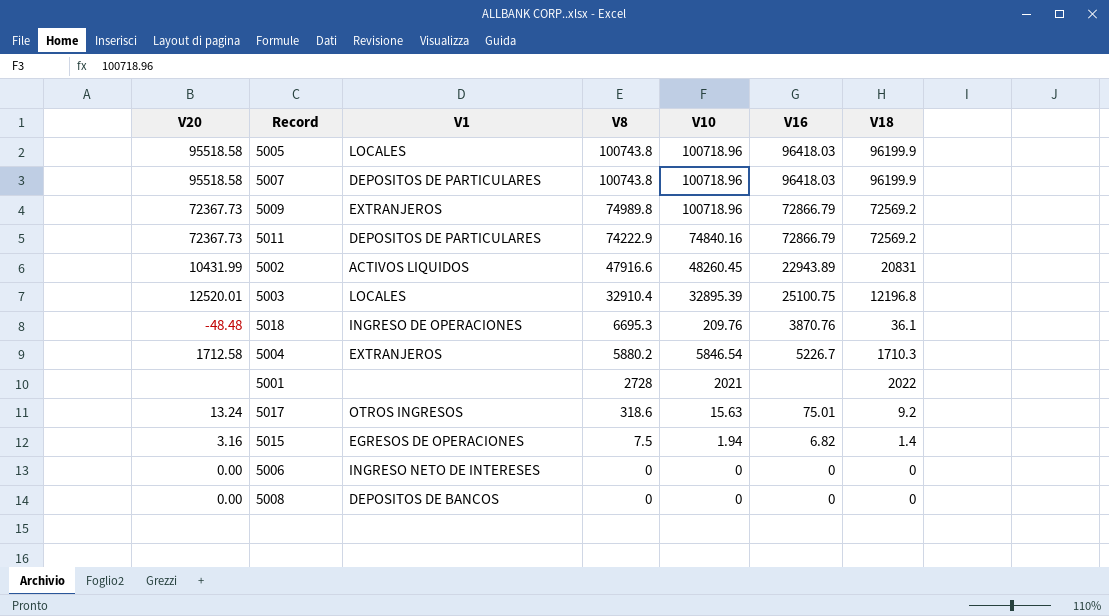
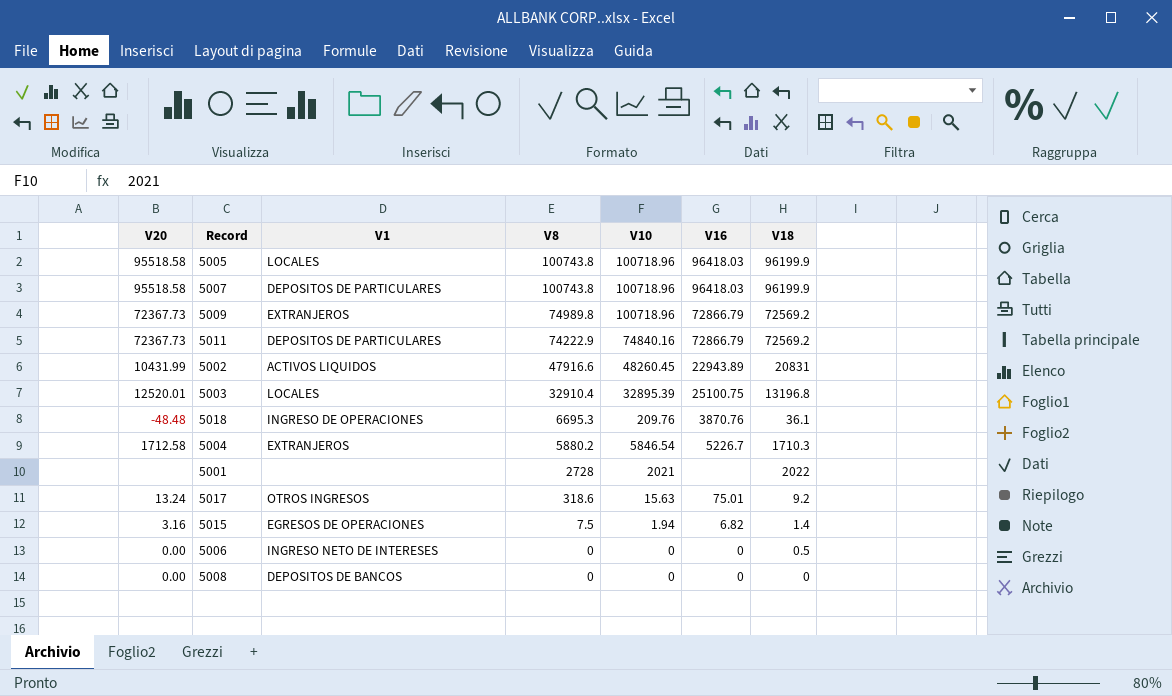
5003 | V18: 12196.8 -> 13196.8
5006 | V18: 0 -> 0.5

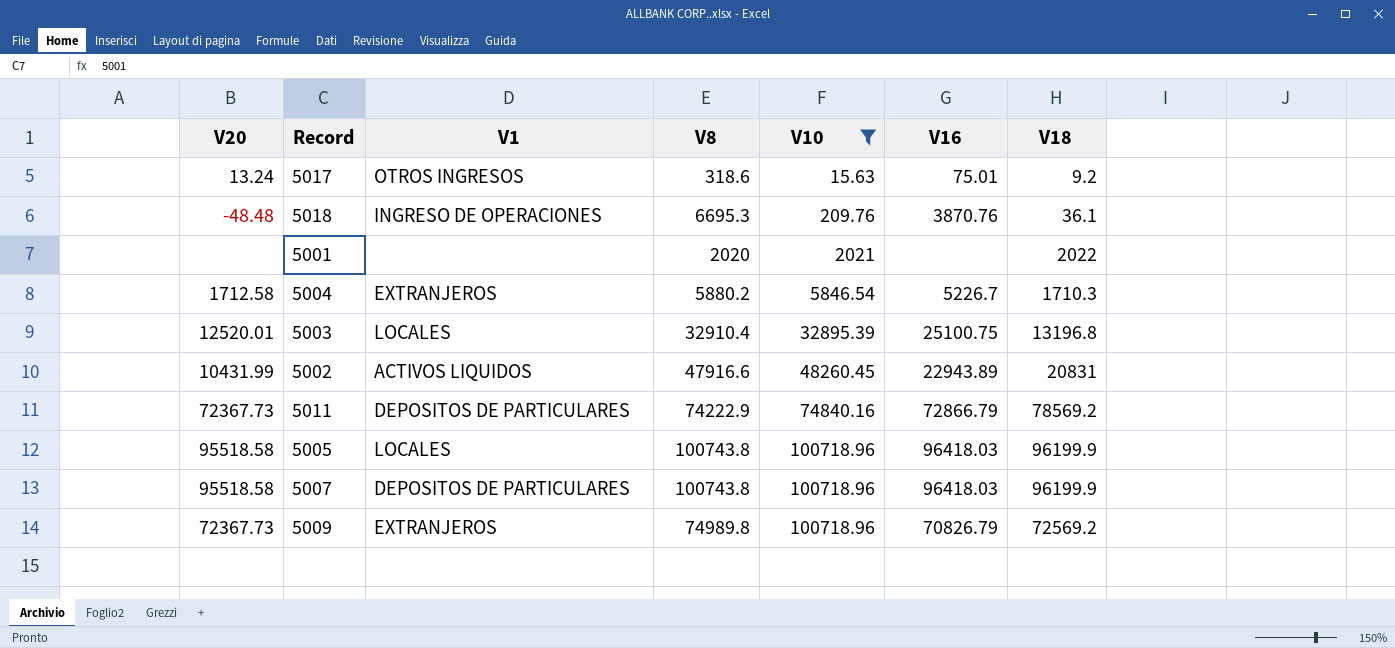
filter: none -> V10 >= 15.63
row order: V8 descending -> V10 ascending
5001 | V8: 2728 -> 2020
5011 | V18: 72569.2 -> 78569.2
5009 | V16: 72866.79 -> 70826.79

